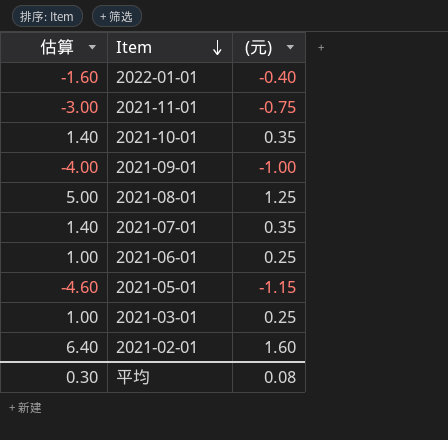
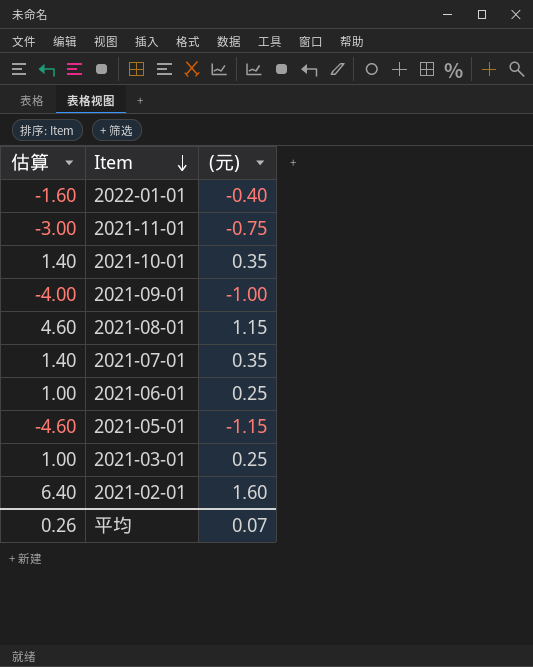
2021-08-01 | 估算: 5.00 -> 4.60
2021-08-01 | (元): 1.25 -> 1.15
平均 | 估算: 0.30 -> 0.26
平均 | (元): 0.08 -> 0.07

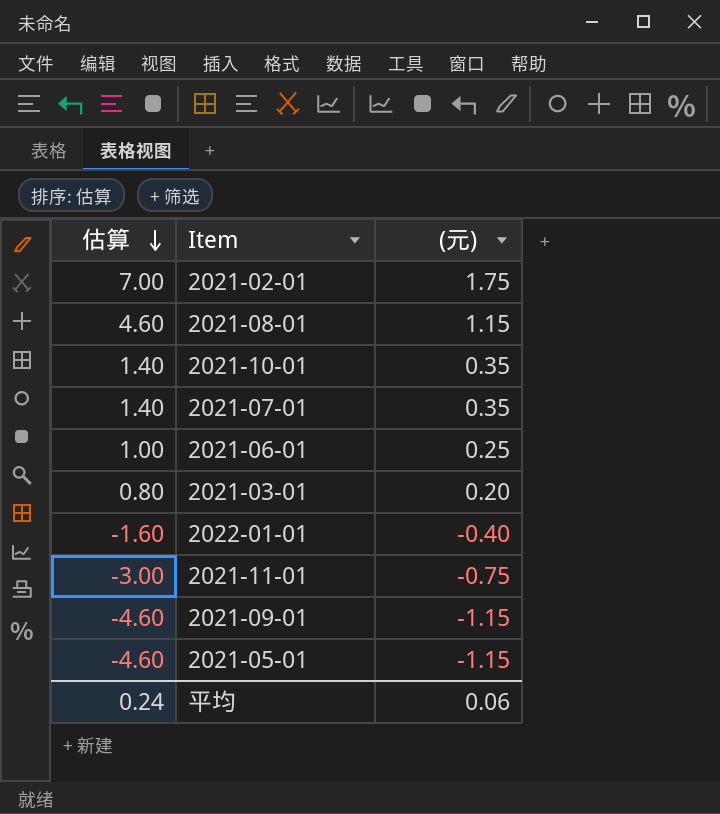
row order: Item descending -> 估算 descending
2021-02-01 | 估算: 6.40 -> 7.00
2021-02-01 | (元): 1.60 -> 1.75
2021-03-01 | 估算: 1.00 -> 0.80
2021-03-01 | (元): 0.25 -> 0.20
2021-09-01 | 估算: -4.00 -> -4.60
2021-09-01 | (元): -1.00 -> -1.15
平均 | 估算: 0.26 -> 0.24
平均 | (元): 0.07 -> 0.06

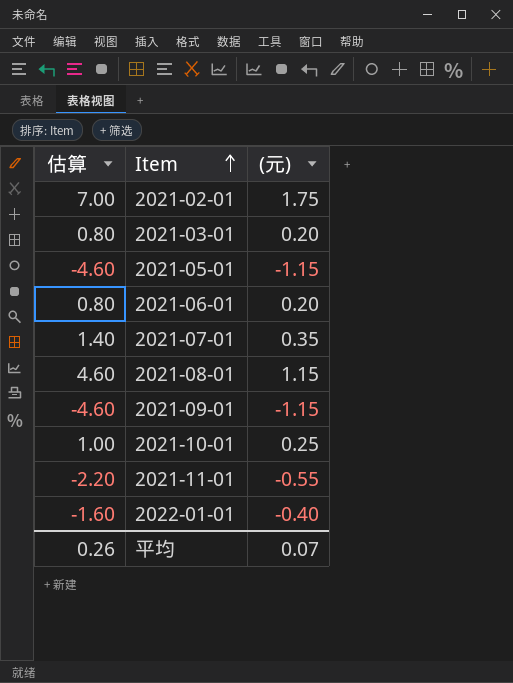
row order: 估算 descending -> Item ascending
2021-06-01 | 估算: 1.00 -> 0.80
2021-06-01 | (元): 0.25 -> 0.20
2021-10-01 | 估算: 1.40 -> 1.00
2021-10-01 | (元): 0.35 -> 0.25
2021-11-01 | 估算: -3.00 -> -2.20
2021-11-01 | (元): -0.75 -> -0.55
平均 | 估算: 0.24 -> 0.26
平均 | (元): 0.06 -> 0.07

